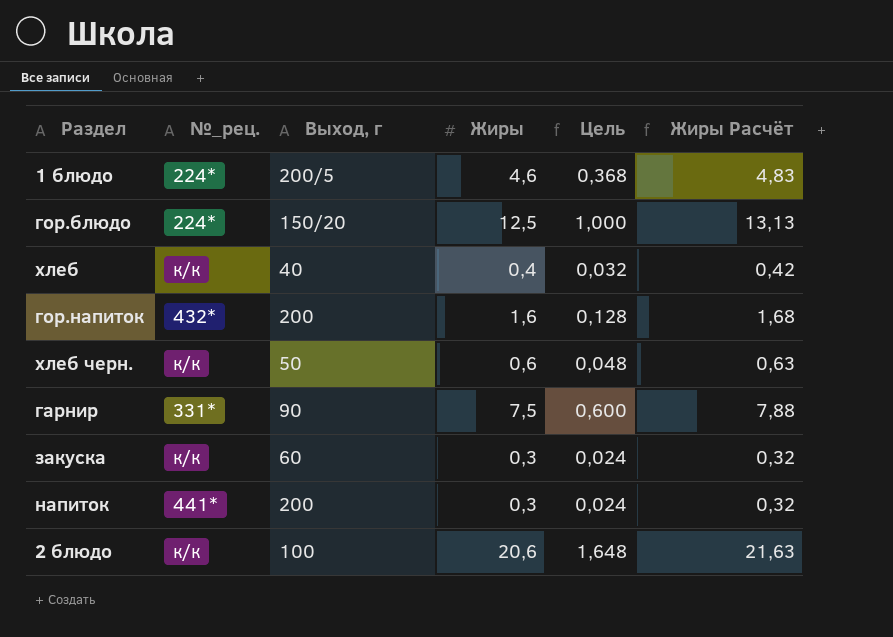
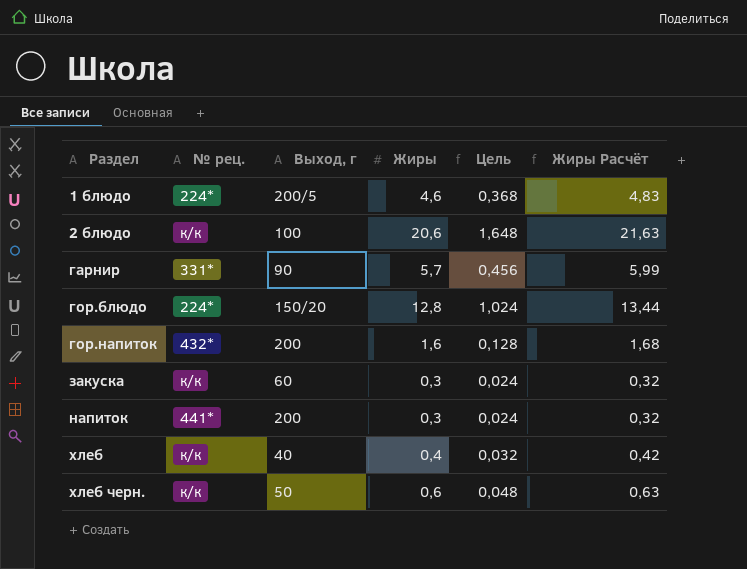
row order: none -> Раздел ascending
column name: №_рец. -> № рец.
гарнир | Жиры: 7,5 -> 5,7
гарнир | Цель: 0,600 -> 0,456
гарнир | Жиры Расчёт: 7,88 -> 5,99
гор.блюдо | Жиры: 12,5 -> 12,8
гор.блюдо | Цель: 1,000 -> 1,024
гор.блюдо | Жиры Расчёт: 13,13 -> 13,44

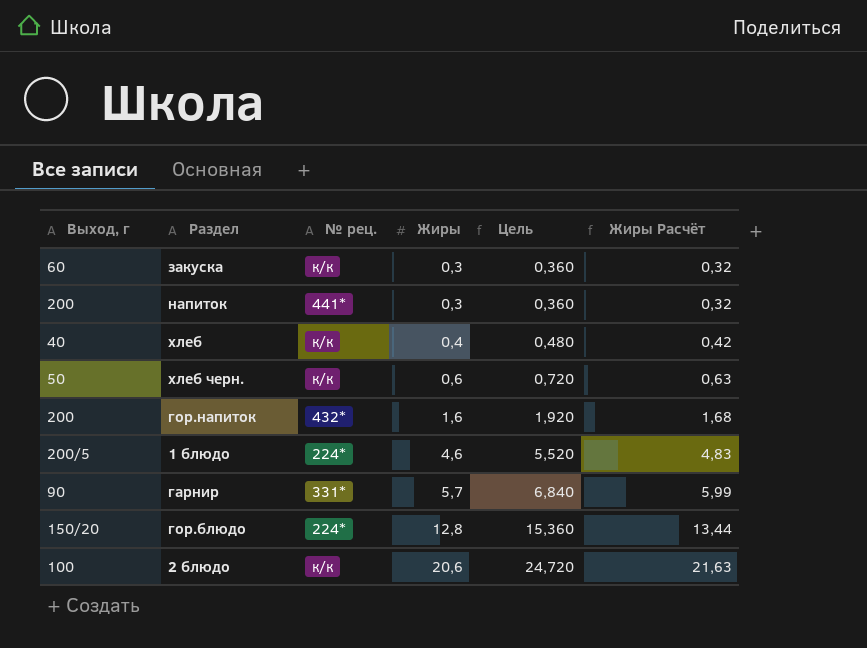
row order: Раздел ascending -> Жиры ascending
column Выход, г | position: 3 -> 1
column Цель | formula: [Жиры] * 0,08 -> [Жиры] * 1,2

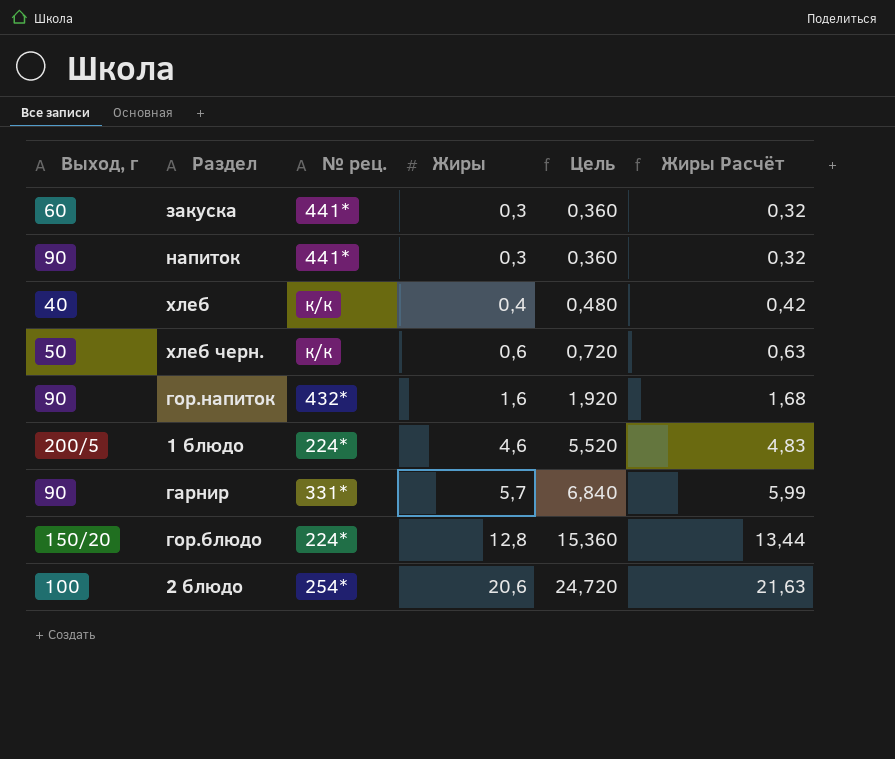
закуска | № рец.: к/к -> 441*
напиток | Выход, г: 200 -> 90
гор.напиток | Выход, г: 200 -> 90
2 блюдо | № рец.: к/к -> 254*

